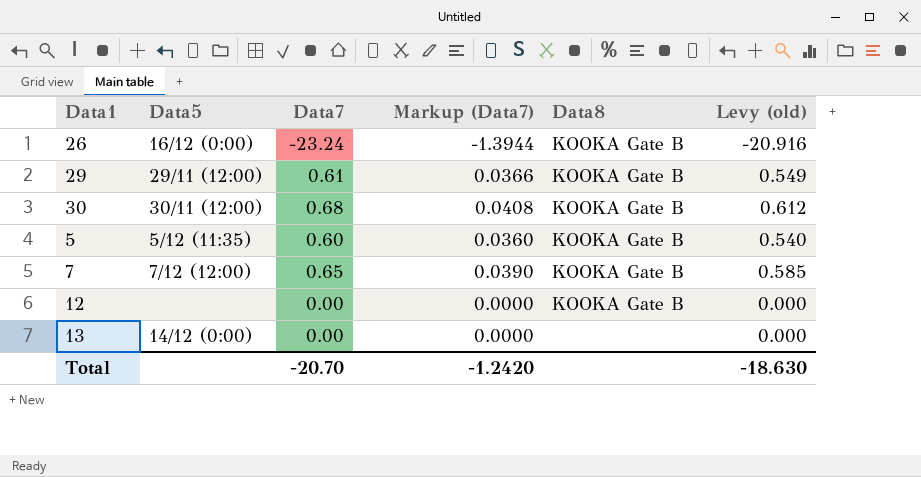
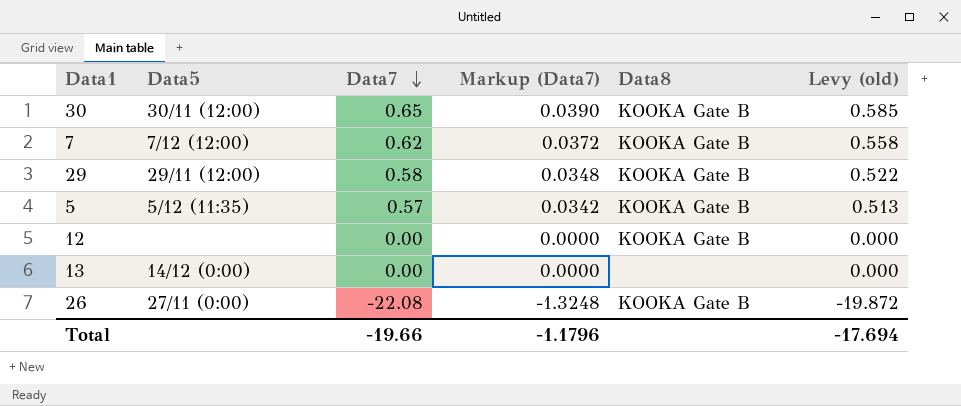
row order: none -> Data7 descending
30 | Data7: 0.68 -> 0.65
30 | Markup (Data7): 0.0408 -> 0.0390
30 | Levy (old): 0.612 -> 0.585
7 | Data7: 0.65 -> 0.62
7 | Markup (Data7): 0.0390 -> 0.0372
7 | Levy (old): 0.585 -> 0.558
29 | Data7: 0.61 -> 0.58
29 | Markup (Data7): 0.0366 -> 0.0348
29 | Levy (old): 0.549 -> 0.522
5 | Data7: 0.60 -> 0.57
5 | Markup (Data7): 0.0360 -> 0.0342
5 | Levy (old): 0.540 -> 0.513
26 | Data5: 16/12 (0:00) -> 27/11 (0:00)
26 | Data7: -23.24 -> -22.08
26 | Markup (Data7): -1.3944 -> -1.3248
26 | Levy (old): -20.916 -> -19.872
Total | Data7: -20.70 -> -19.66
Total | Markup (Data7): -1.2420 -> -1.1796
Total | Levy (old): -18.630 -> -17.694

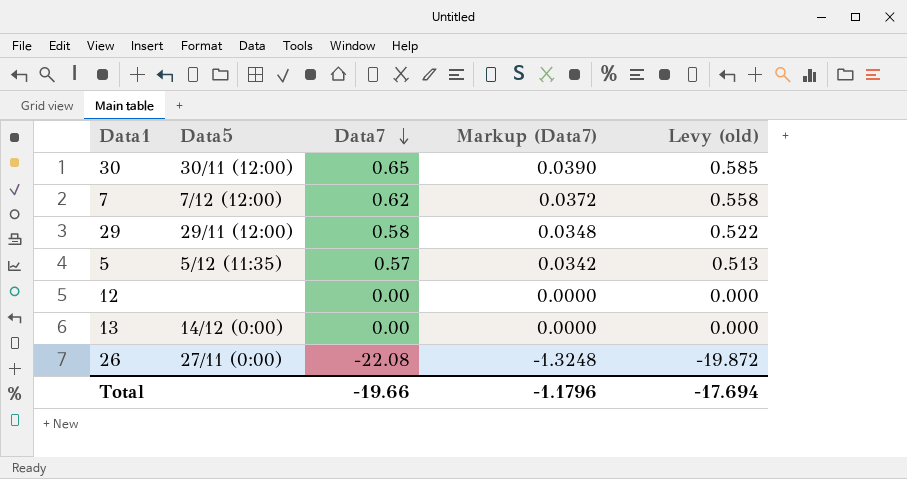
column Data8 | position: 5 -> none

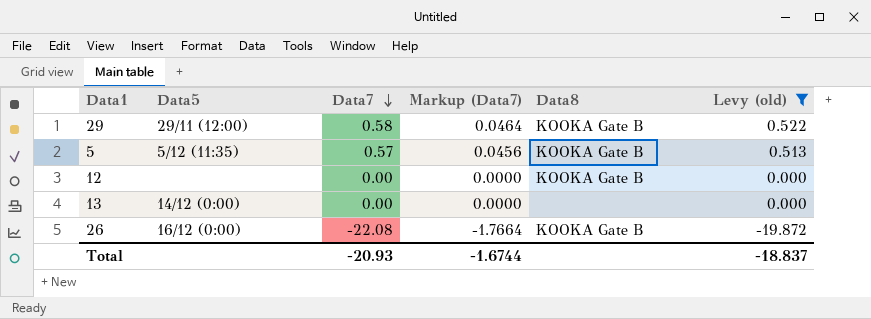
filter: none -> Levy (old) <= 0.522
column Markup (Data7) | formula: [Data7] * 0.06 -> [Data7] * 0.08
column Data8 | position: none -> 5
26 | Data5: 27/11 (0:00) -> 16/12 (0:00)
Total | Data7: -19.66 -> -20.93
Total | Markup (Data7): -1.1796 -> -1.6744
Total | Levy (old): -17.694 -> -18.837

